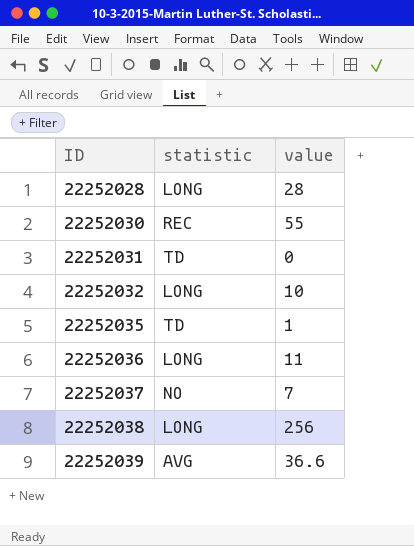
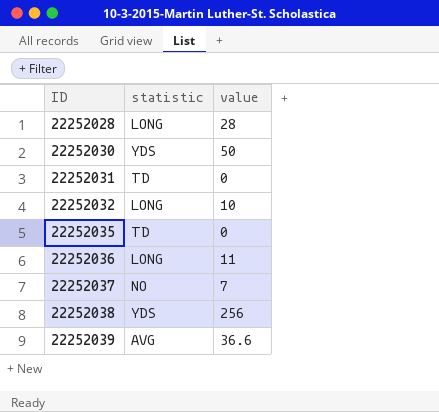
22252030 | statistic: REC -> YDS
22252030 | value: 55 -> 50
22252035 | value: 1 -> 0
22252038 | statistic: LONG -> YDS

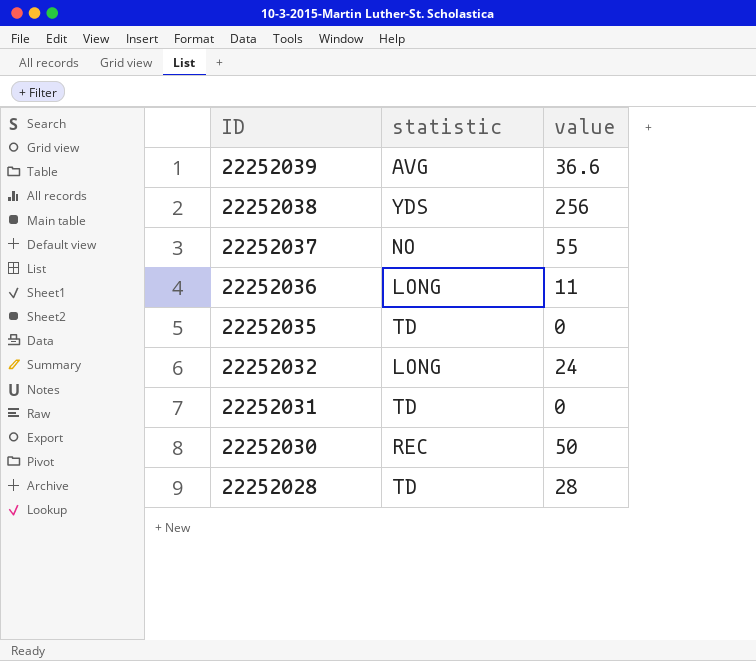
row order: ID ascending -> ID descending
22252037 | value: 7 -> 55
22252032 | value: 10 -> 24
22252030 | statistic: YDS -> REC
22252028 | statistic: LONG -> TD

